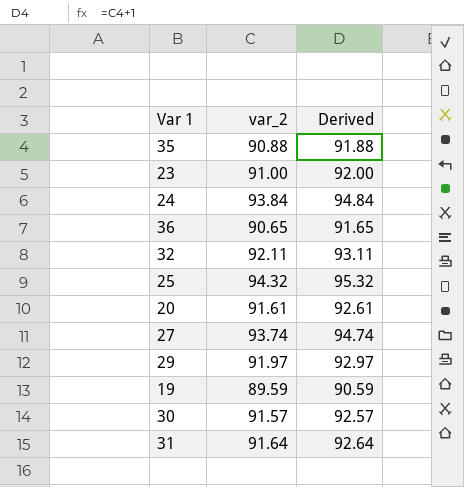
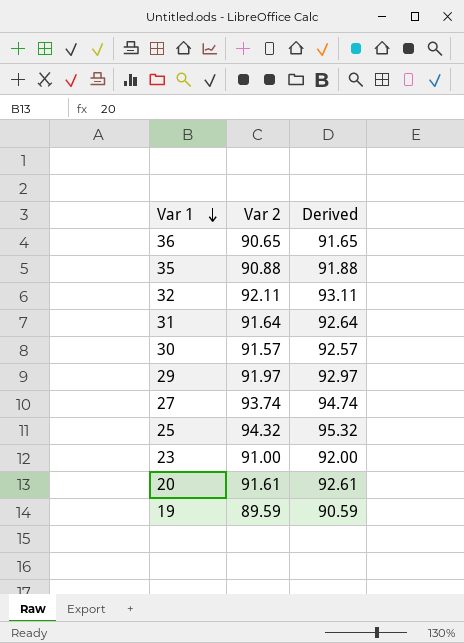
row order: none -> Var 1 descending
column name: var_2 -> Var 2
row 24: 93.84 | 94.84 -> none

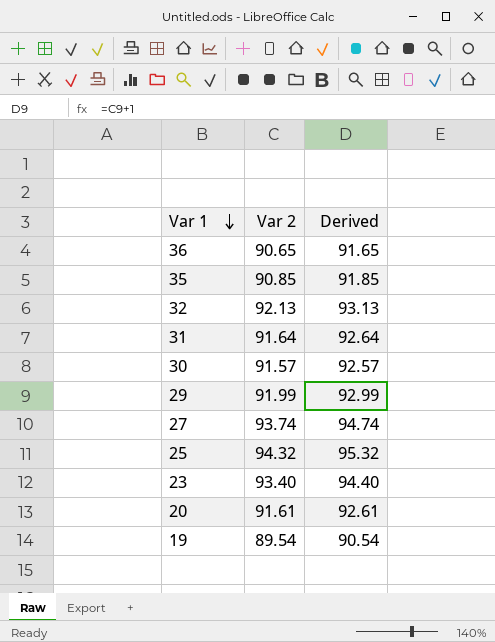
35 | Var 2: 90.88 -> 90.85
35 | Derived: 91.88 -> 91.85
32 | Var 2: 92.11 -> 92.13
32 | Derived: 93.11 -> 93.13
29 | Var 2: 91.97 -> 91.99
29 | Derived: 92.97 -> 92.99
23 | Var 2: 91.00 -> 93.40
23 | Derived: 92.00 -> 94.40
19 | Var 2: 89.59 -> 89.54
19 | Derived: 90.59 -> 90.54

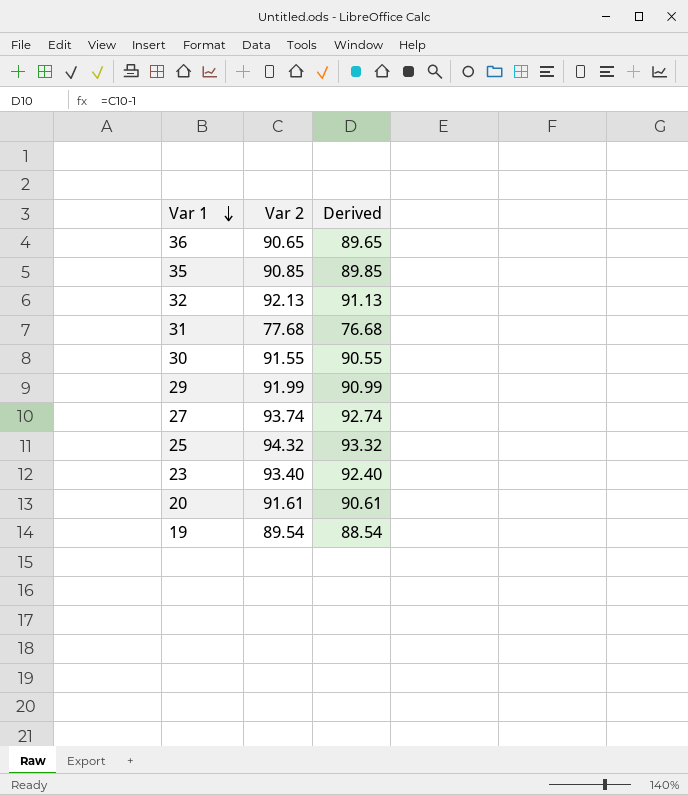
column Derived | formula: [Var 2] + 1 -> [Var 2] - 1
31 | Var 2: 91.64 -> 77.68
30 | Var 2: 91.57 -> 91.55

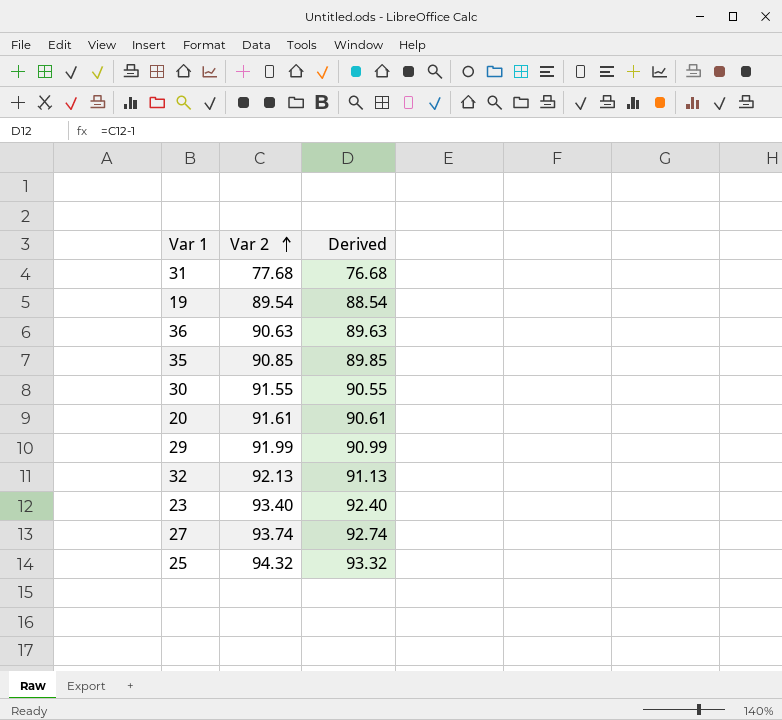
row order: Var 1 descending -> Var 2 ascending
36 | Var 2: 90.65 -> 90.63
36 | Derived: 89.65 -> 89.63

